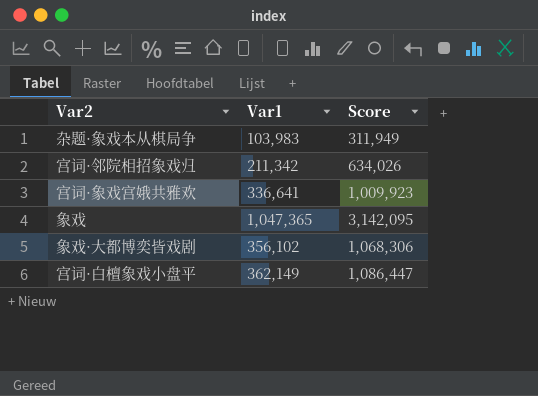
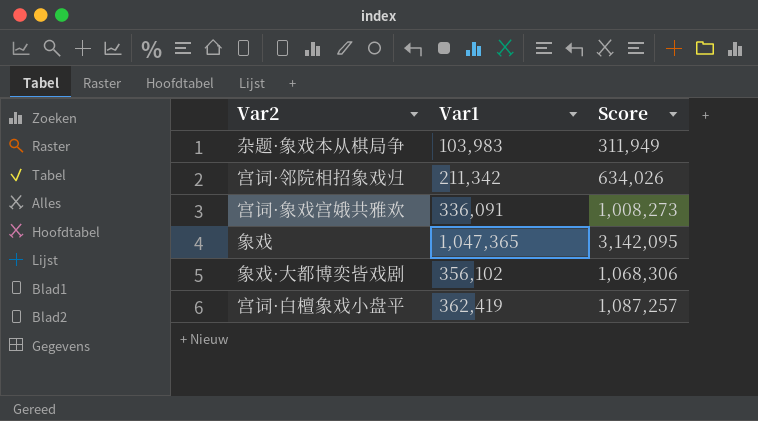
宫词·象戏宫娥共雅欢 | Var1: 336,641 -> 336,091
宫词·象戏宫娥共雅欢 | Score: 1,009,923 -> 1,008,273
宫词·白檀象戏小盘平 | Var1: 362,149 -> 362,419
宫词·白檀象戏小盘平 | Score: 1,086,447 -> 1,087,257

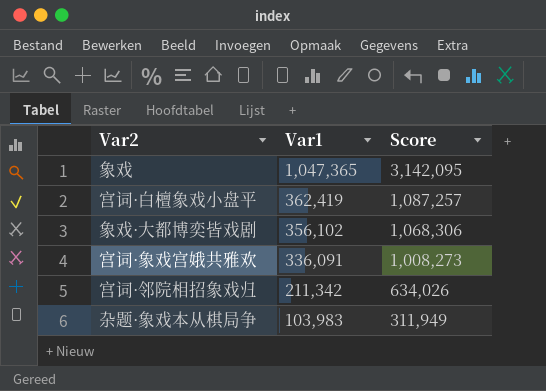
row order: none -> Var1 descending

